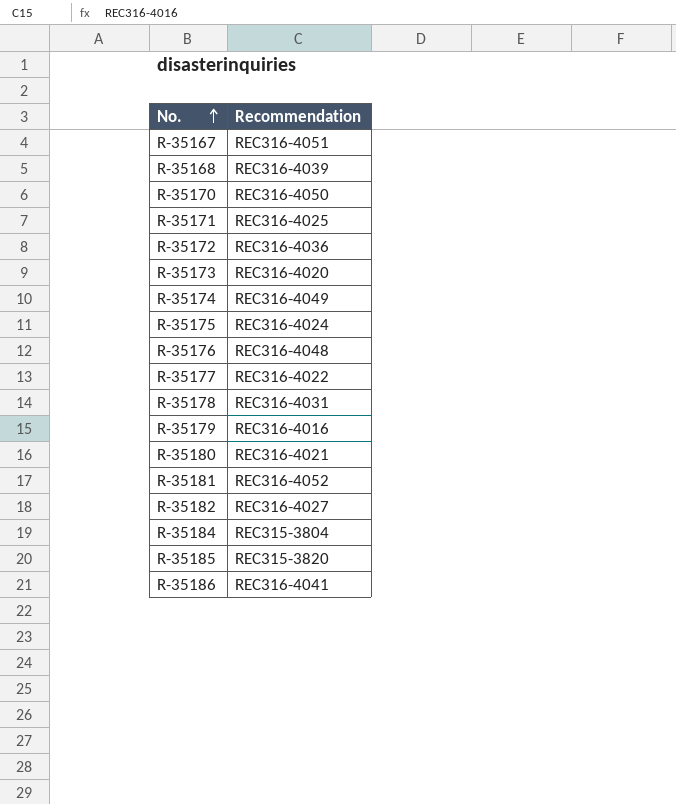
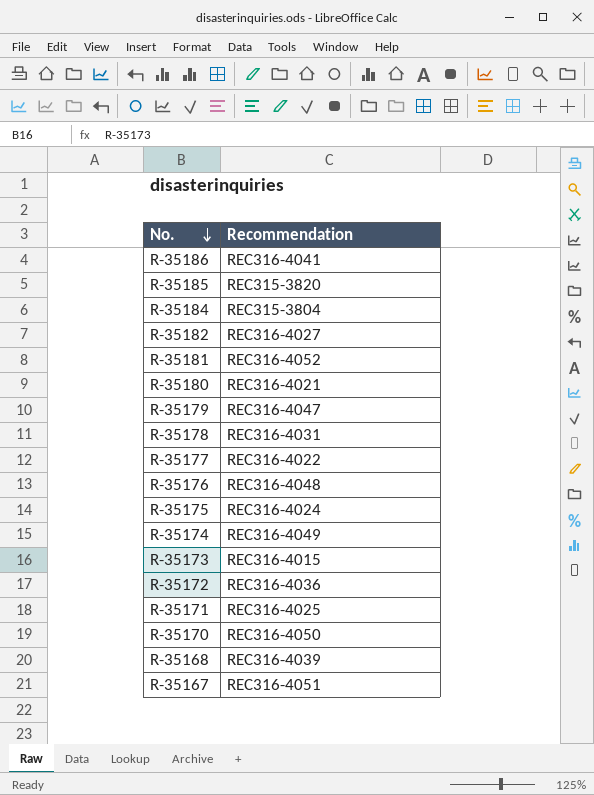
row order: No. ascending -> No. descending
R-35179 | Recommendation: REC316-4016 -> REC316-4047
R-35173 | Recommendation: REC316-4020 -> REC316-4015

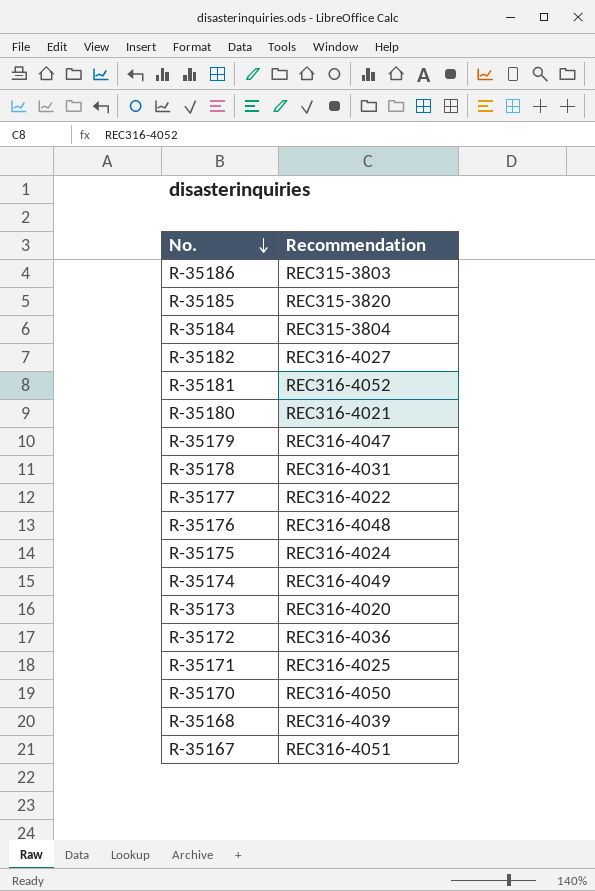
R-35186 | Recommendation: REC316-4041 -> REC315-3803
R-35173 | Recommendation: REC316-4015 -> REC316-4020

